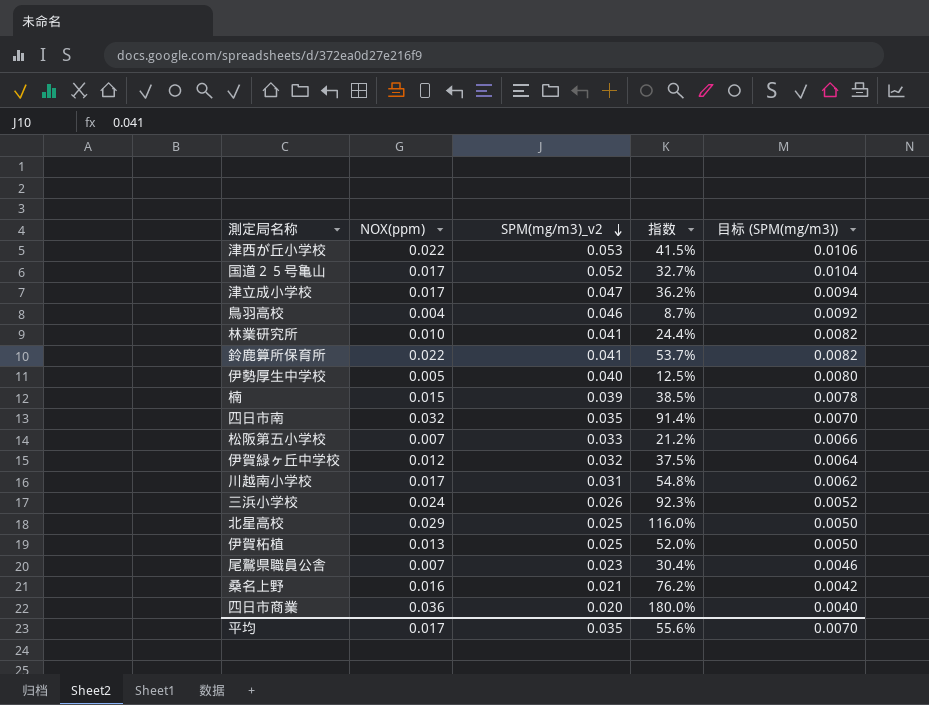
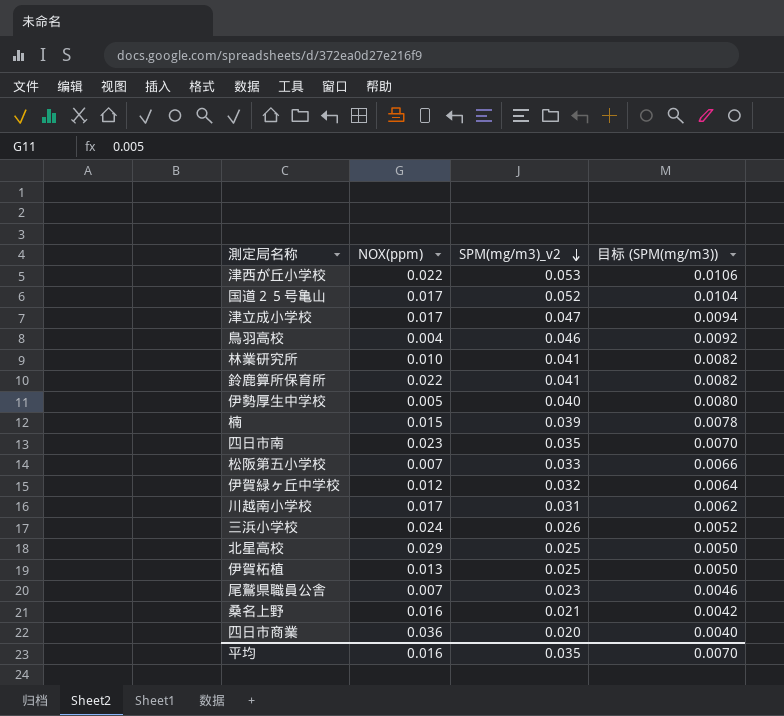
column 指数 | formula: [NOX(ppm)] / [SPM(mg/m3)_v2] -> none
四日市南 | NOX(ppm): 0.032 -> 0.023
平均 | NOX(ppm): 0.017 -> 0.016

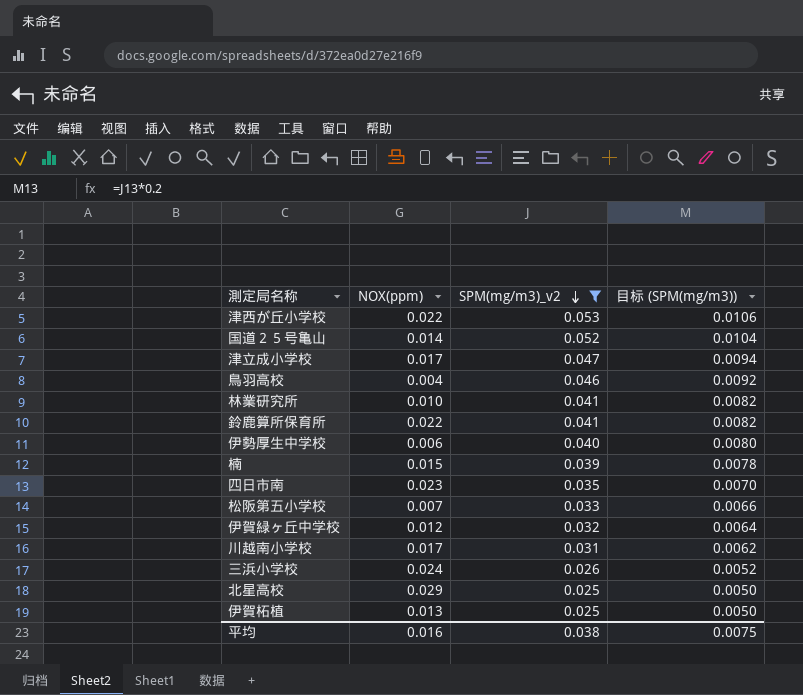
filter: none -> SPM(mg/m3)_v2 >= 0.025
国道２５号亀山 | NOX(ppm): 0.017 -> 0.014
伊勢厚生中学校 | NOX(ppm): 0.005 -> 0.006
平均 | SPM(mg/m3)_v2: 0.035 -> 0.038
平均 | 目标 (SPM(mg/m3)): 0.0070 -> 0.0075

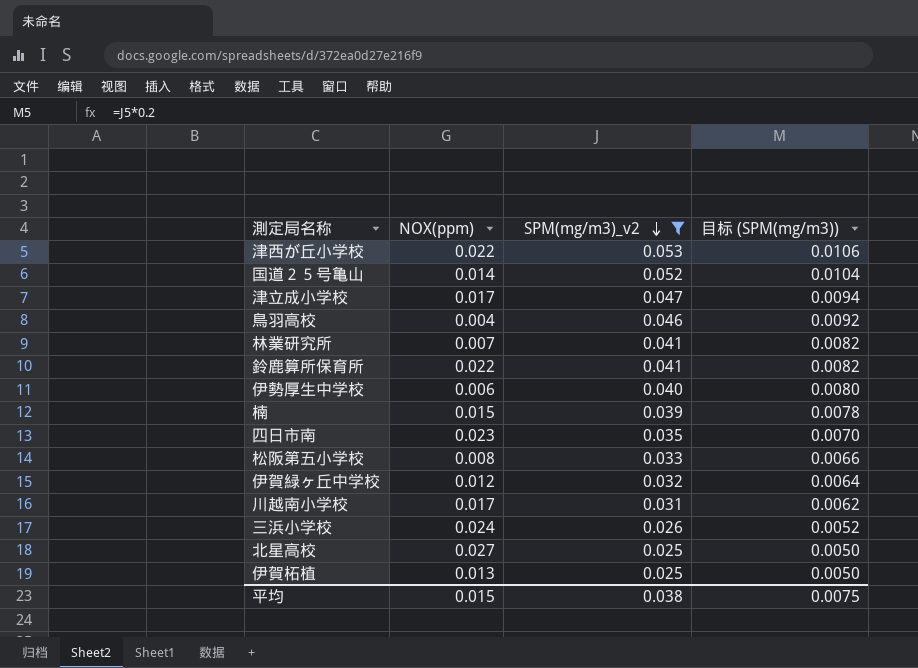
林業研究所 | NOX(ppm): 0.010 -> 0.007
松阪第五小学校 | NOX(ppm): 0.007 -> 0.008
北星高校 | NOX(ppm): 0.029 -> 0.027
平均 | NOX(ppm): 0.016 -> 0.015

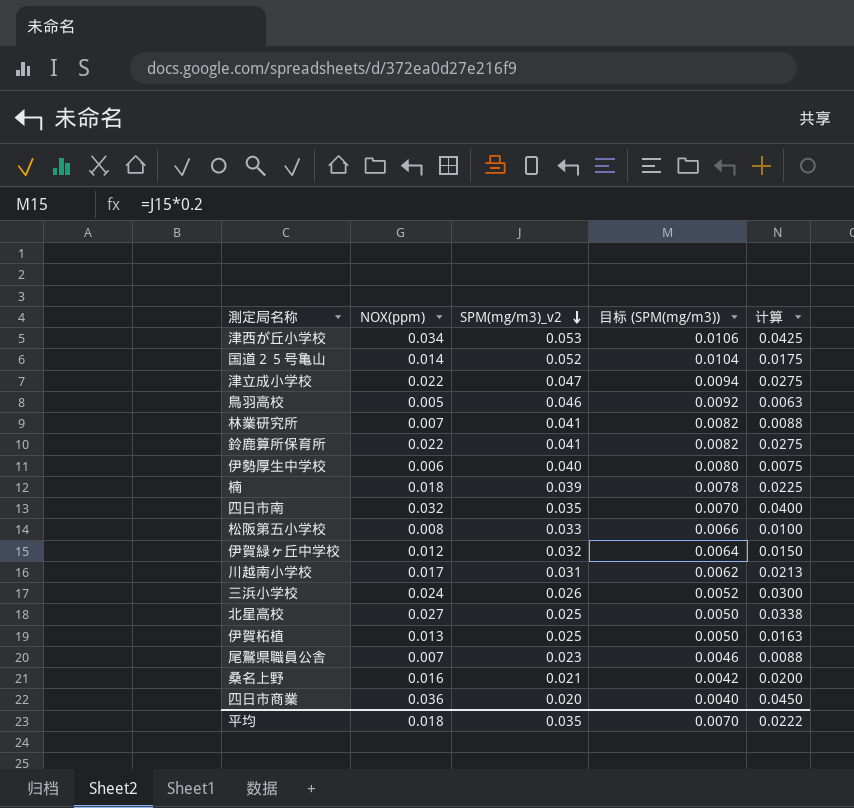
filter: SPM(mg/m3)_v2 >= 0.025 -> none
column 计算 | formula: none -> [NOX(ppm)] * 1.25
津西が丘小学校 | NOX(ppm): 0.022 -> 0.034
津立成小学校 | NOX(ppm): 0.017 -> 0.022
鳥羽高校 | NOX(ppm): 0.004 -> 0.005
楠 | NOX(ppm): 0.015 -> 0.018
四日市南 | NOX(ppm): 0.023 -> 0.032
平均 | NOX(ppm): 0.015 -> 0.018
平均 | SPM(mg/m3)_v2: 0.038 -> 0.035
平均 | 目标 (SPM(mg/m3)): 0.0075 -> 0.0070

